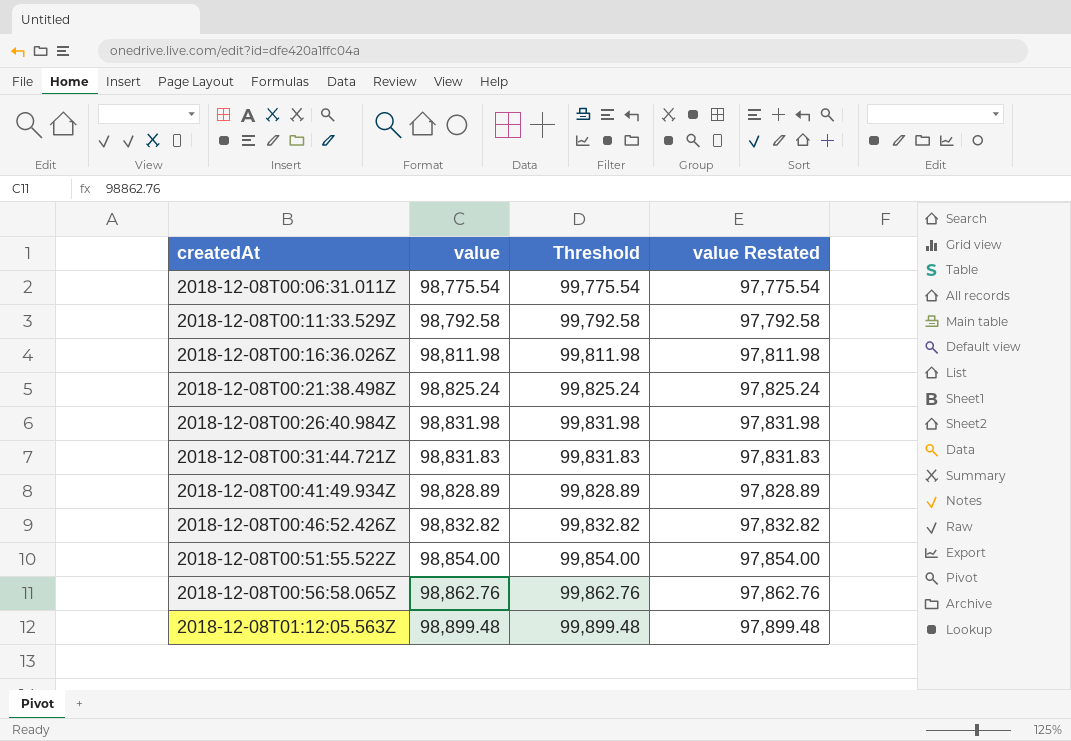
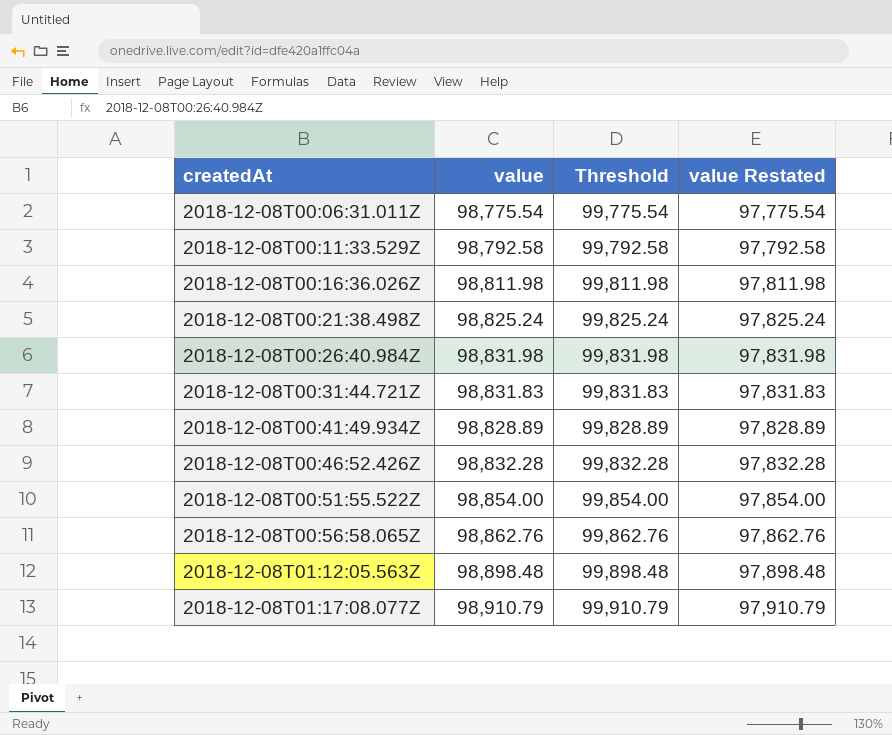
2018-12-08T00:46:52.426Z | value: 98,832.82 -> 98,832.28
2018-12-08T00:46:52.426Z | Threshold: 99,832.82 -> 99,832.28
2018-12-08T00:46:52.426Z | value Restated: 97,832.82 -> 97,832.28
2018-12-08T01:12:05.563Z | value: 98,899.48 -> 98,898.48
2018-12-08T01:12:05.563Z | Threshold: 99,899.48 -> 99,898.48
2018-12-08T01:12:05.563Z | value Restated: 97,899.48 -> 97,898.48
row 2018-12-08T01:17:08.077Z: none -> 98,910.79 | 99,910.79 | 97,910.79

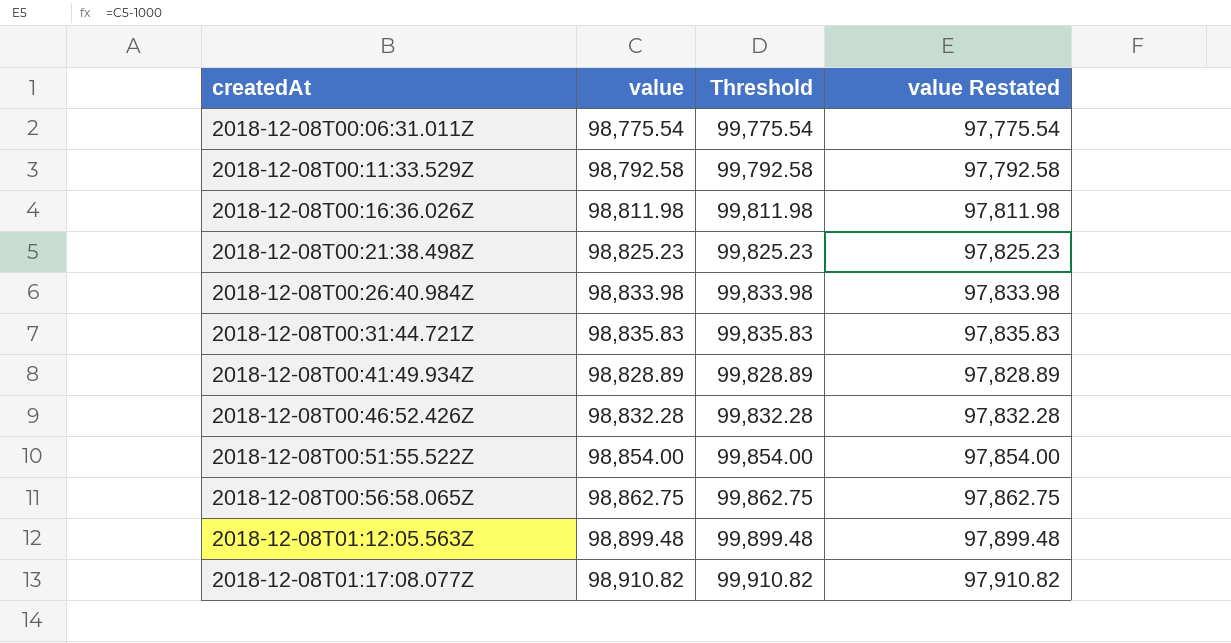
2018-12-08T00:21:38.498Z | value: 98,825.24 -> 98,825.23
2018-12-08T00:21:38.498Z | Threshold: 99,825.24 -> 99,825.23
2018-12-08T00:21:38.498Z | value Restated: 97,825.24 -> 97,825.23
2018-12-08T00:26:40.984Z | value: 98,831.98 -> 98,833.98
2018-12-08T00:26:40.984Z | Threshold: 99,831.98 -> 99,833.98
2018-12-08T00:26:40.984Z | value Restated: 97,831.98 -> 97,833.98
2018-12-08T00:31:44.721Z | value: 98,831.83 -> 98,835.83
2018-12-08T00:31:44.721Z | Threshold: 99,831.83 -> 99,835.83
2018-12-08T00:31:44.721Z | value Restated: 97,831.83 -> 97,835.83
2018-12-08T00:56:58.065Z | value: 98,862.76 -> 98,862.75
2018-12-08T00:56:58.065Z | Threshold: 99,862.76 -> 99,862.75
2018-12-08T00:56:58.065Z | value Restated: 97,862.76 -> 97,862.75
2018-12-08T01:12:05.563Z | value: 98,898.48 -> 98,899.48
2018-12-08T01:12:05.563Z | Threshold: 99,898.48 -> 99,899.48
2018-12-08T01:12:05.563Z | value Restated: 97,898.48 -> 97,899.48
2018-12-08T01:17:08.077Z | value: 98,910.79 -> 98,910.82
2018-12-08T01:17:08.077Z | Threshold: 99,910.79 -> 99,910.82
2018-12-08T01:17:08.077Z | value Restated: 97,910.79 -> 97,910.82

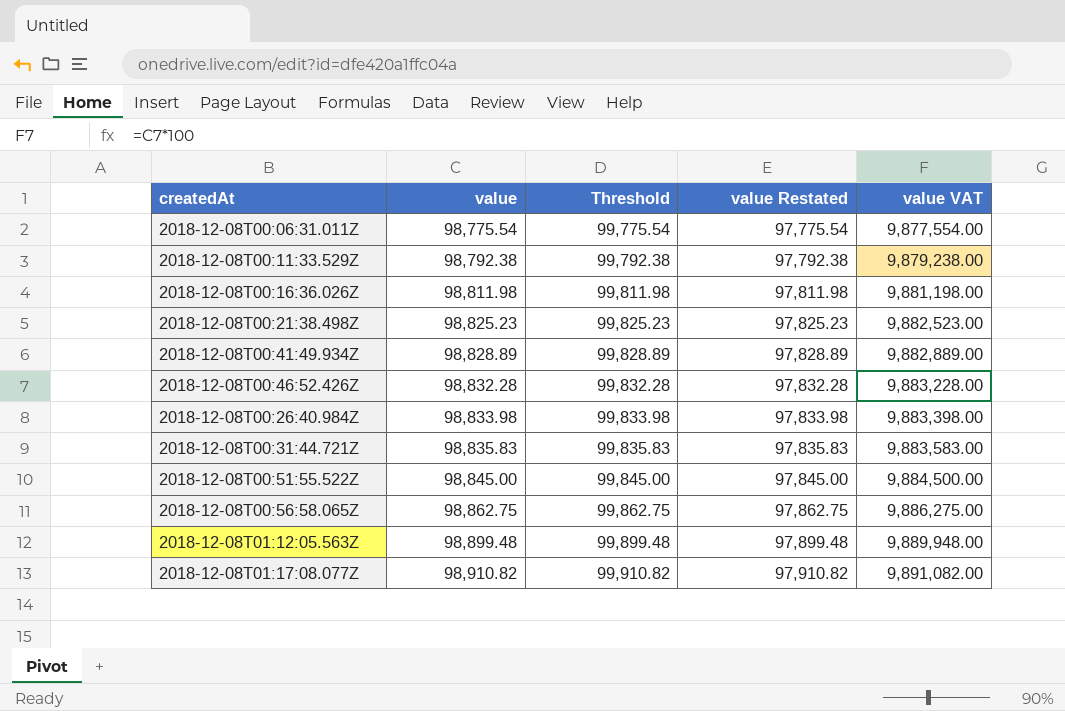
row order: createdAt ascending -> value ascending
column value VAT | formula: none -> [value] * 100
2018-12-08T00:11:33.529Z | value: 98,792.58 -> 98,792.38
2018-12-08T00:11:33.529Z | Threshold: 99,792.58 -> 99,792.38
2018-12-08T00:11:33.529Z | value Restated: 97,792.58 -> 97,792.38
2018-12-08T00:51:55.522Z | value: 98,854.00 -> 98,845.00
2018-12-08T00:51:55.522Z | Threshold: 99,854.00 -> 99,845.00
2018-12-08T00:51:55.522Z | value Restated: 97,854.00 -> 97,845.00

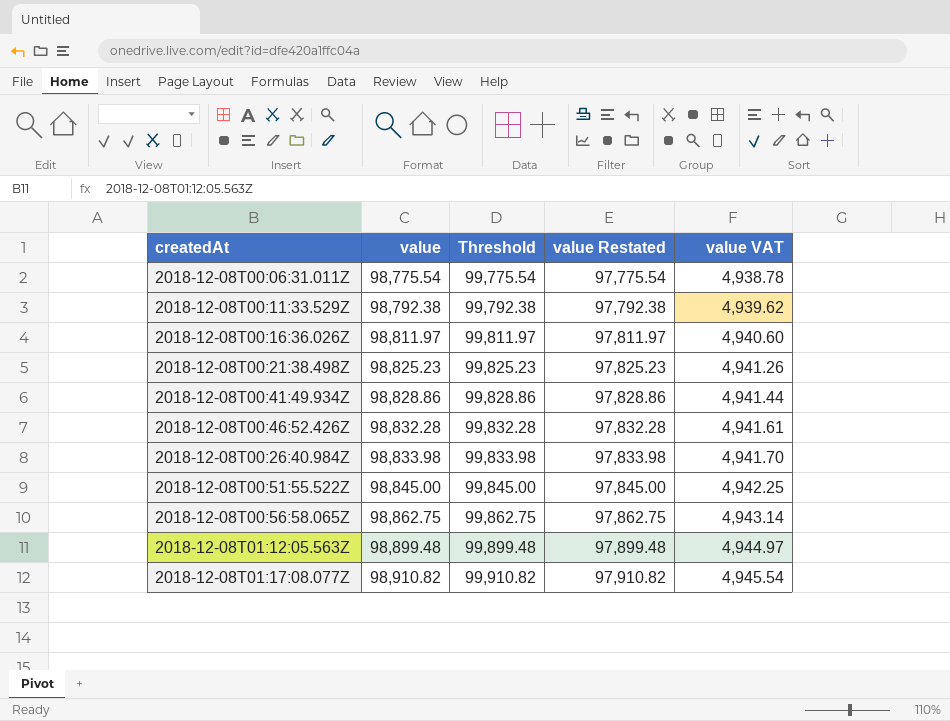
column value VAT | formula: [value] * 100 -> [value] * 0.05
row 2018-12-08T00:31:44.721Z: 98,835.83 | 99,835.83 | 97,835.83 | 9,883,583.00 -> none
2018-12-08T00:16:36.026Z | value: 98,811.98 -> 98,811.97
2018-12-08T00:16:36.026Z | Threshold: 99,811.98 -> 99,811.97
2018-12-08T00:16:36.026Z | value Restated: 97,811.98 -> 97,811.97
2018-12-08T00:41:49.934Z | value: 98,828.89 -> 98,828.86
2018-12-08T00:41:49.934Z | Threshold: 99,828.89 -> 99,828.86
2018-12-08T00:41:49.934Z | value Restated: 97,828.89 -> 97,828.86

